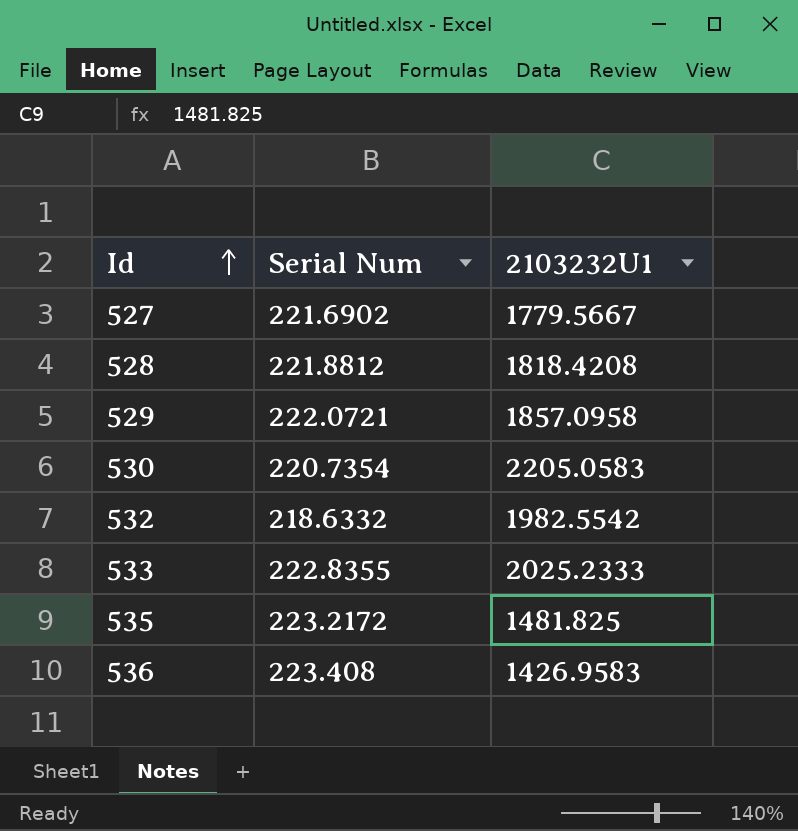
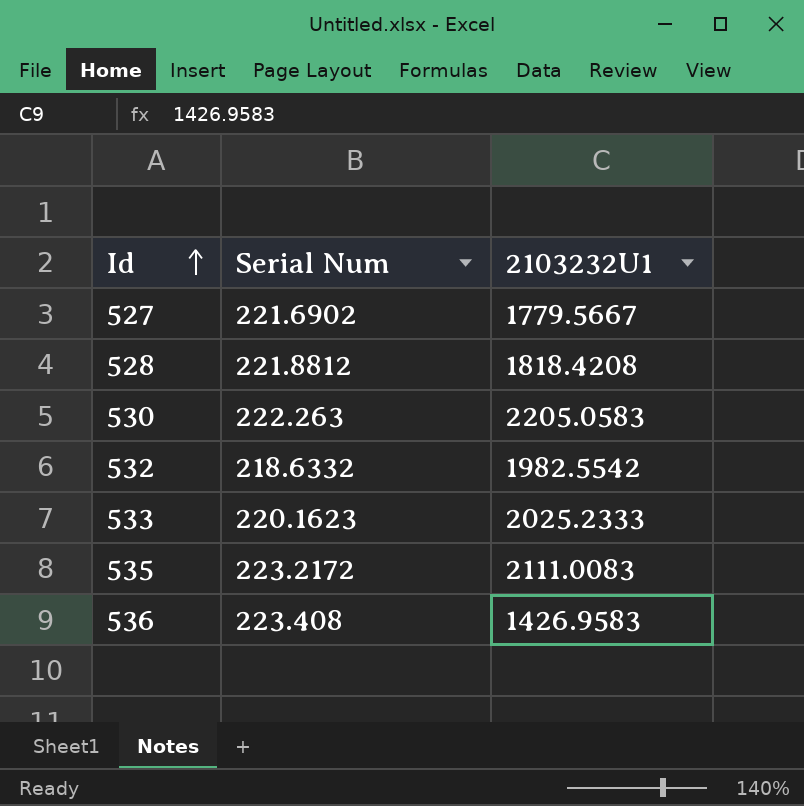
row 529: 222.0721 | 1857.0958 -> none
530 | Serial Num: 220.7354 -> 222.263
533 | Serial Num: 222.8355 -> 220.1623
535 | 2103232U1: 1481.825 -> 2111.0083

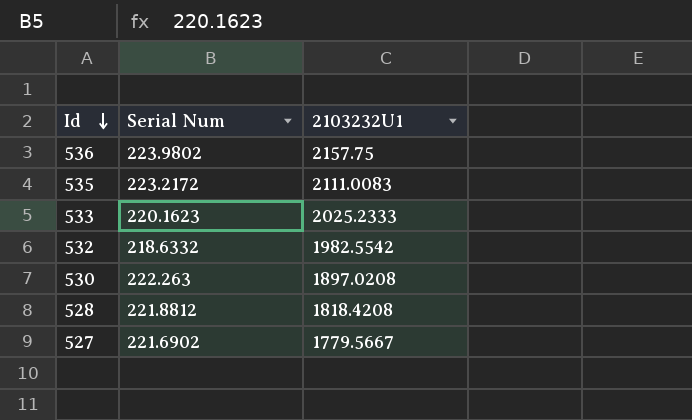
row order: Id ascending -> Id descending
536 | Serial Num: 223.408 -> 223.9802
536 | 2103232U1: 1426.9583 -> 2157.75
530 | 2103232U1: 2205.0583 -> 1897.0208

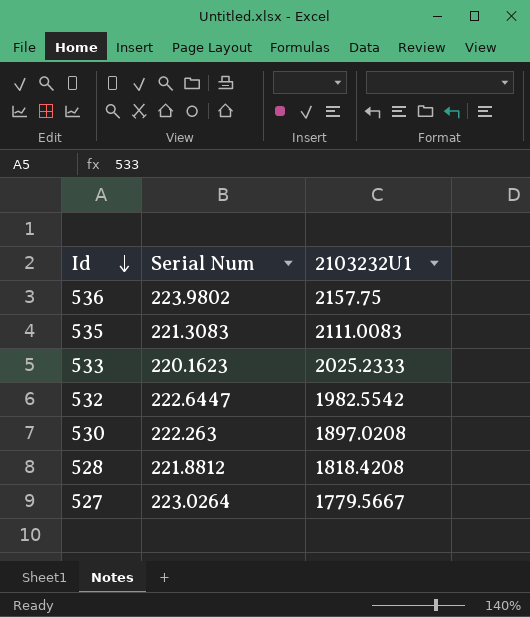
535 | Serial Num: 223.2172 -> 221.3083
532 | Serial Num: 218.6332 -> 222.6447
527 | Serial Num: 221.6902 -> 223.0264

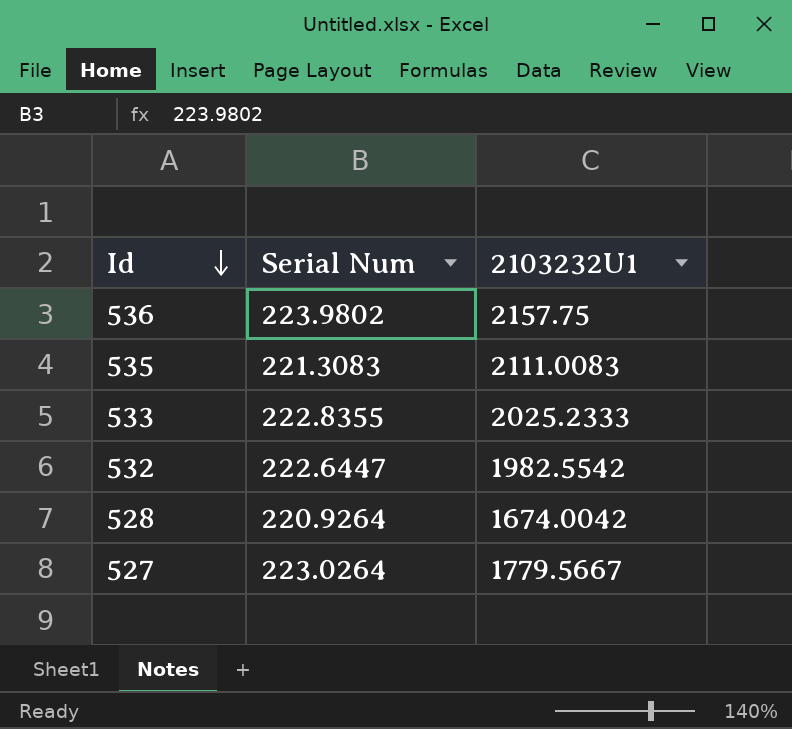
row 530: 222.263 | 1897.0208 -> none
533 | Serial Num: 220.1623 -> 222.8355
528 | Serial Num: 221.8812 -> 220.9264
528 | 2103232U1: 1818.4208 -> 1674.0042

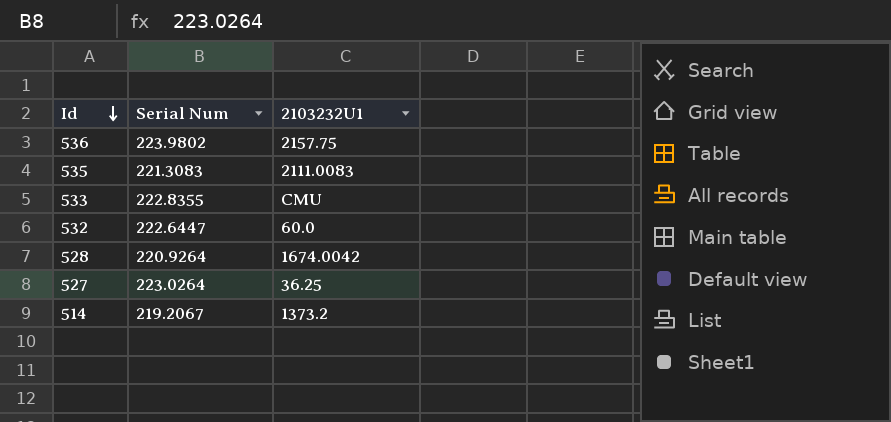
533 | 2103232U1: 2025.2333 -> CMU
532 | 2103232U1: 1982.5542 -> 60.0
527 | 2103232U1: 1779.5667 -> 36.25
row 514: none -> 219.2067 | 1373.2

